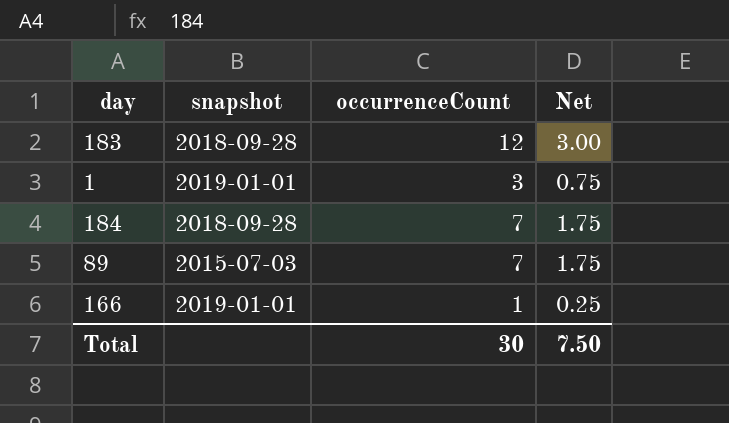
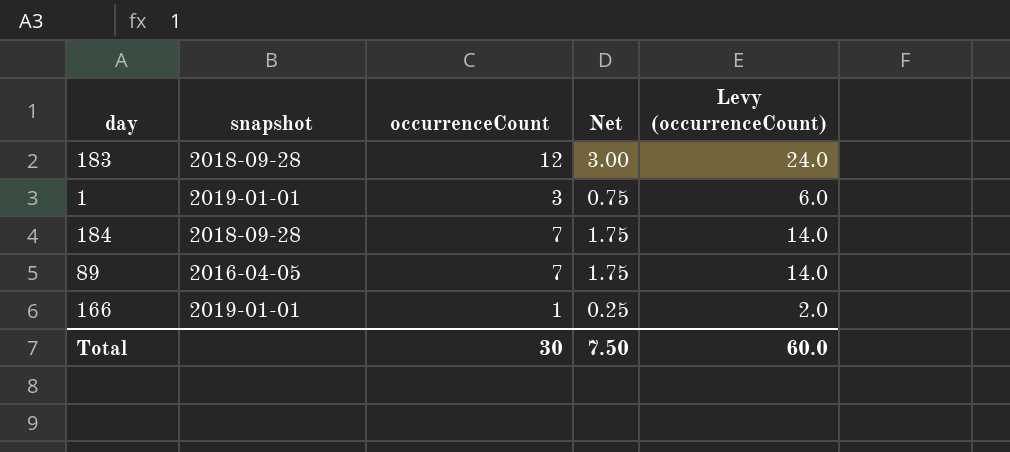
column Levy (occurrenceCount) | formula: none -> [occurrenceCount] * 2
89 | snapshot: 2015-07-03 -> 2016-04-05

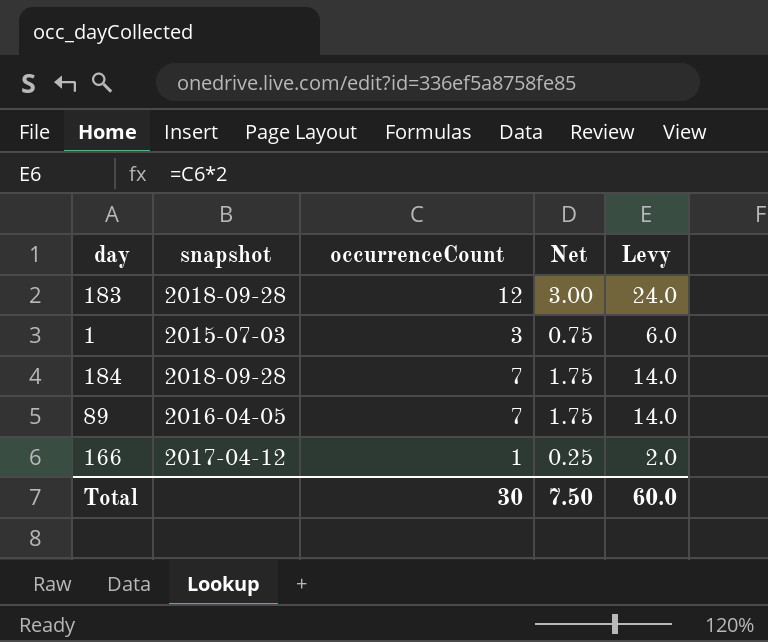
column name: Levy (occurrenceCount) -> Levy
1 | snapshot: 2019-01-01 -> 2015-07-03
166 | snapshot: 2019-01-01 -> 2017-04-12

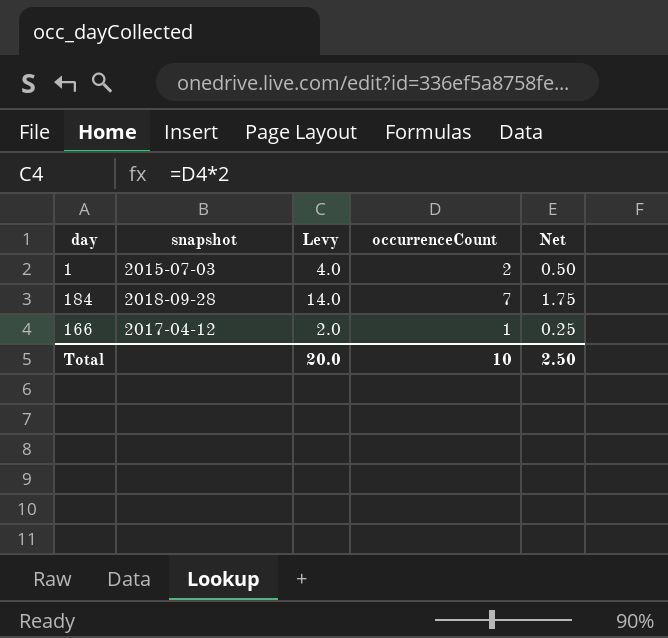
column Levy | position: 5 -> 3
row 183: 2018-09-28 | 12 | 3.00 | 24.0 -> none
row 89: 2016-04-05 | 7 | 1.75 | 14.0 -> none
1 | Levy: 6.0 -> 4.0
1 | occurrenceCount: 3 -> 2
1 | Net: 0.75 -> 0.50
Total | Levy: 60.0 -> 20.0
Total | occurrenceCount: 30 -> 10
Total | Net: 7.50 -> 2.50

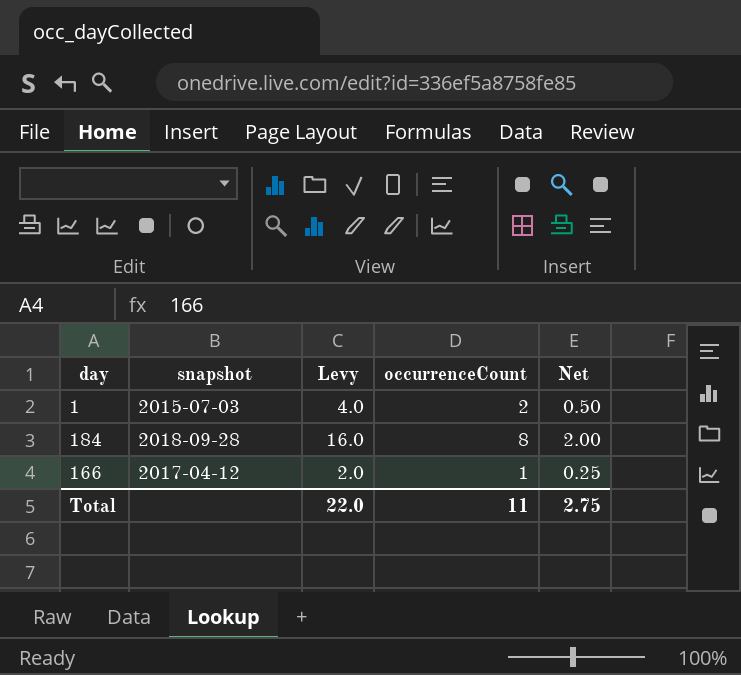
184 | Levy: 14.0 -> 16.0
184 | occurrenceCount: 7 -> 8
184 | Net: 1.75 -> 2.00
Total | Levy: 20.0 -> 22.0
Total | occurrenceCount: 10 -> 11
Total | Net: 2.50 -> 2.75

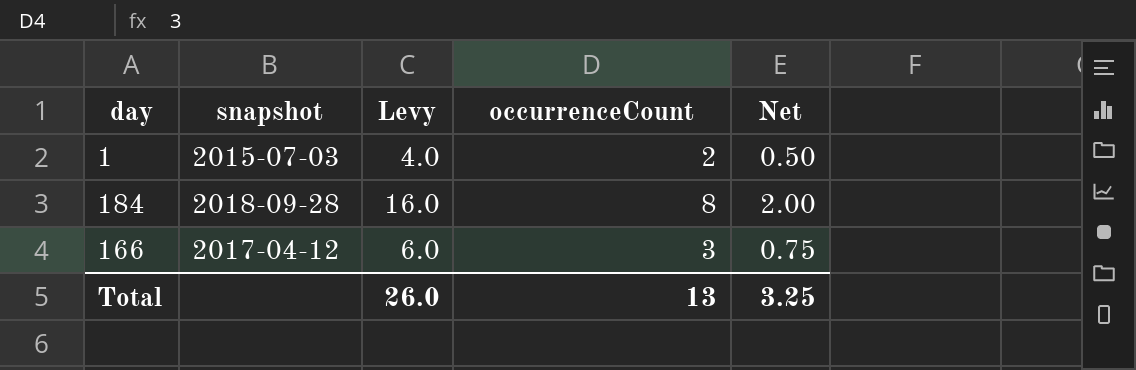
166 | Levy: 2.0 -> 6.0
166 | occurrenceCount: 1 -> 3
166 | Net: 0.25 -> 0.75
Total | Levy: 22.0 -> 26.0
Total | occurrenceCount: 11 -> 13
Total | Net: 2.75 -> 3.25

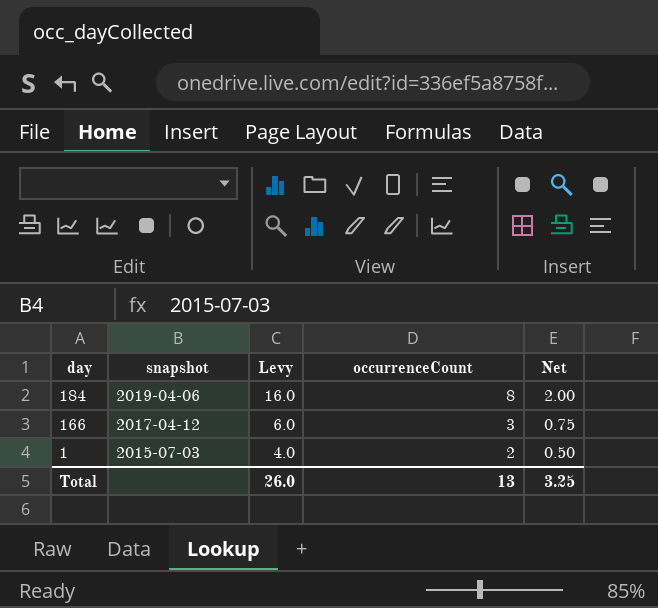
row order: none -> day descending
184 | snapshot: 2018-09-28 -> 2019-04-06

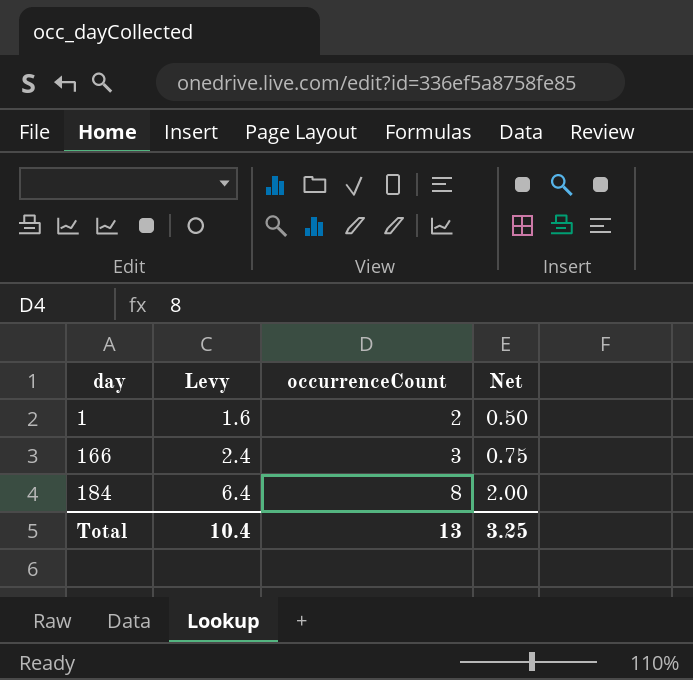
row order: day descending -> day ascending
column snapshot | position: 2 -> none
column Levy | formula: [occurrenceCount] * 2 -> [occurrenceCount] * 0.8
Total | Levy: 26.0 -> 10.4

